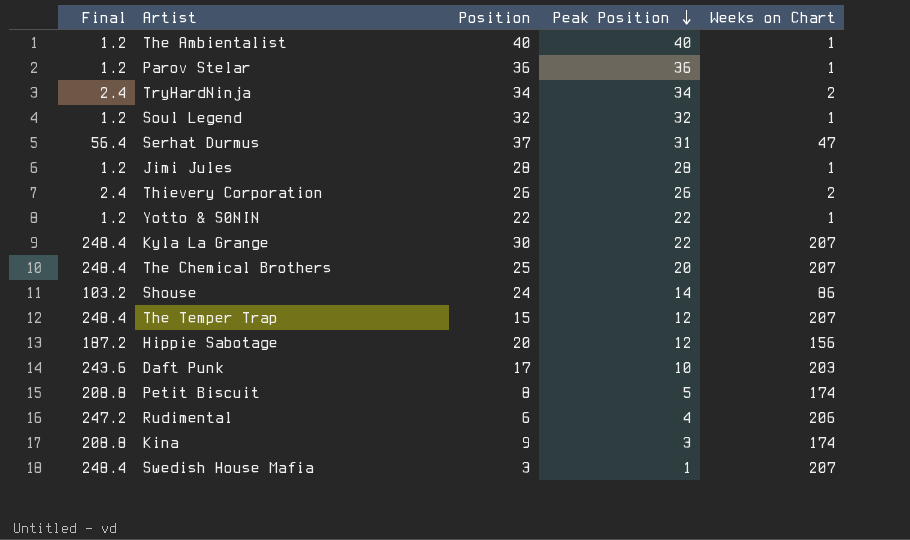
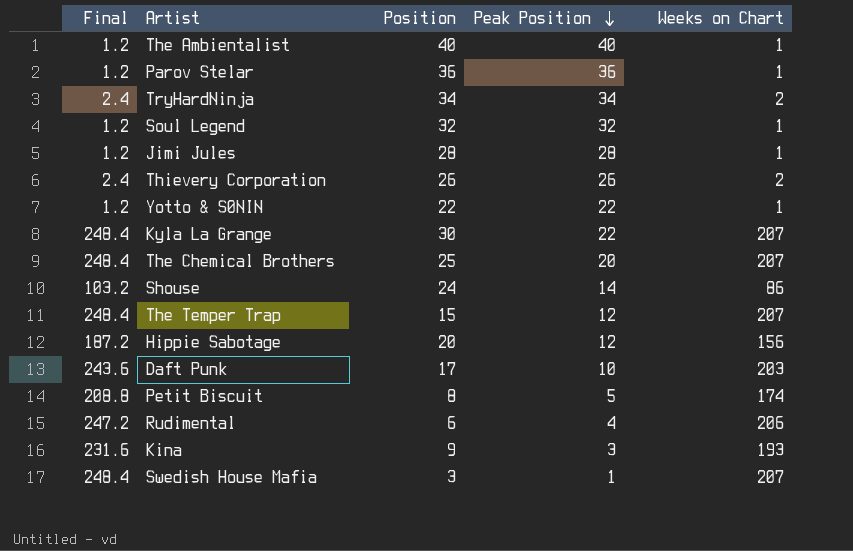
row Serhat Durmus: 56.4 | 37 | 31 | 47 -> none
Kina | Final: 208.8 -> 231.6
Kina | Weeks on Chart: 174 -> 193

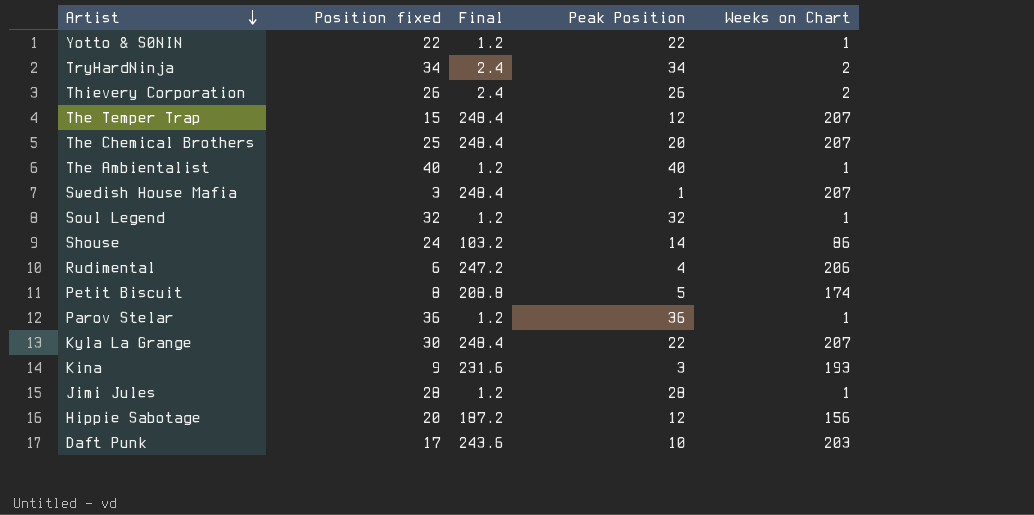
row order: Peak Position descending -> Artist descending
column name: Position -> Position fixed
column Final | position: 1 -> 3

